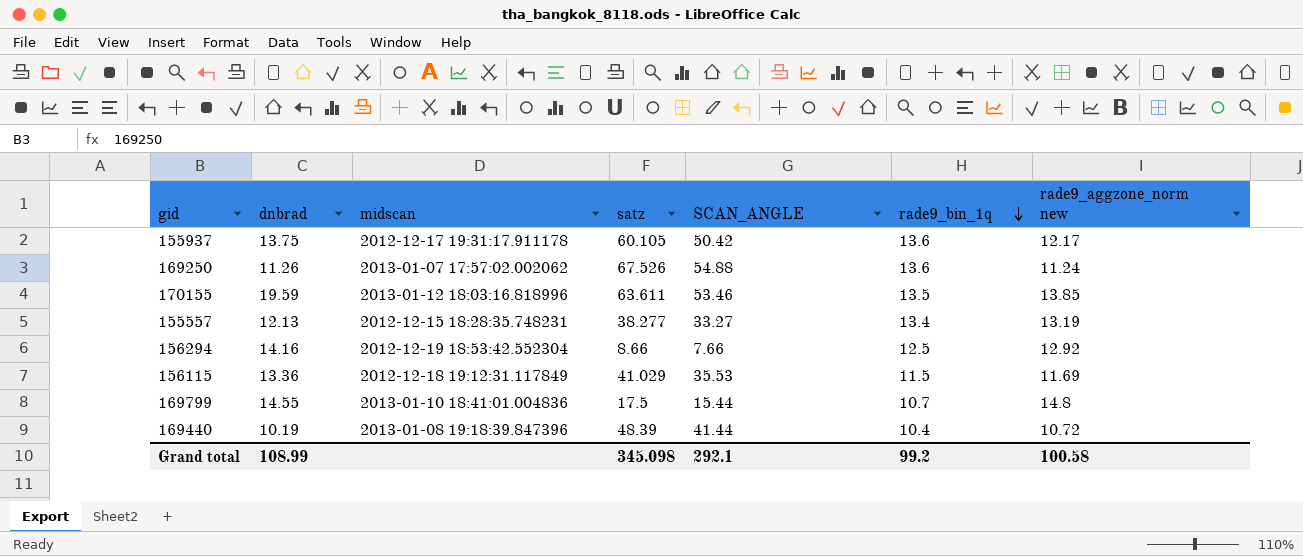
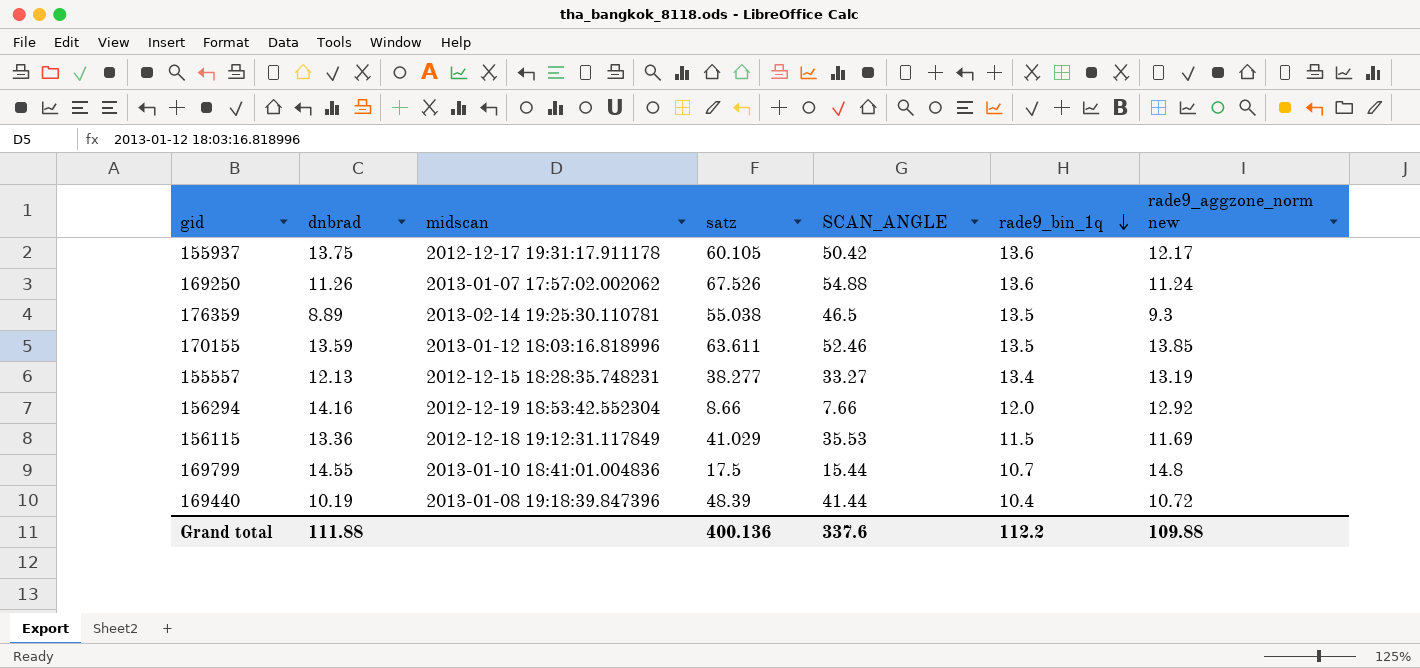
row 176359: none -> 8.89 | 2013-02-14 19:25:30.110781 | 55.038 | 46.5 | 13.5 | 9.3
170155 | dnbrad: 19.59 -> 13.59
170155 | SCAN_ANGLE: 53.46 -> 52.46
156294 | rade9_bin_1q: 12.5 -> 12.0
Grand total | dnbrad: 108.99 -> 111.88
Grand total | satz: 345.098 -> 400.136
Grand total | SCAN_ANGLE: 292.1 -> 337.6
Grand total | rade9_bin_1q: 99.2 -> 112.2
Grand total | rade9_aggzone_norm new: 100.58 -> 109.88

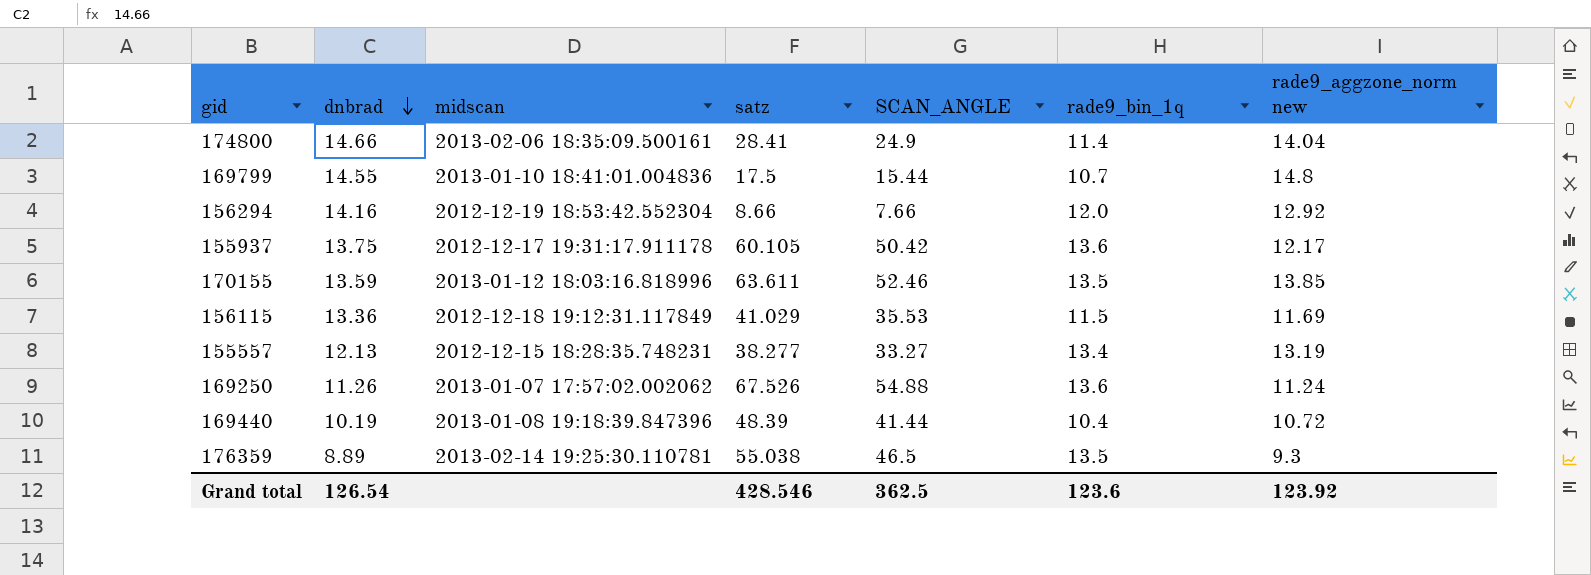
row order: rade9_bin_1q descending -> dnbrad descending
row 174800: none -> 14.66 | 2013-02-06 18:35:09.500161 | 28.41 | 24.9 | 11.4 | 14.04
Grand total | dnbrad: 111.88 -> 126.54
Grand total | satz: 400.136 -> 428.546
Grand total | SCAN_ANGLE: 337.6 -> 362.5
Grand total | rade9_bin_1q: 112.2 -> 123.6
Grand total | rade9_aggzone_norm new: 109.88 -> 123.92

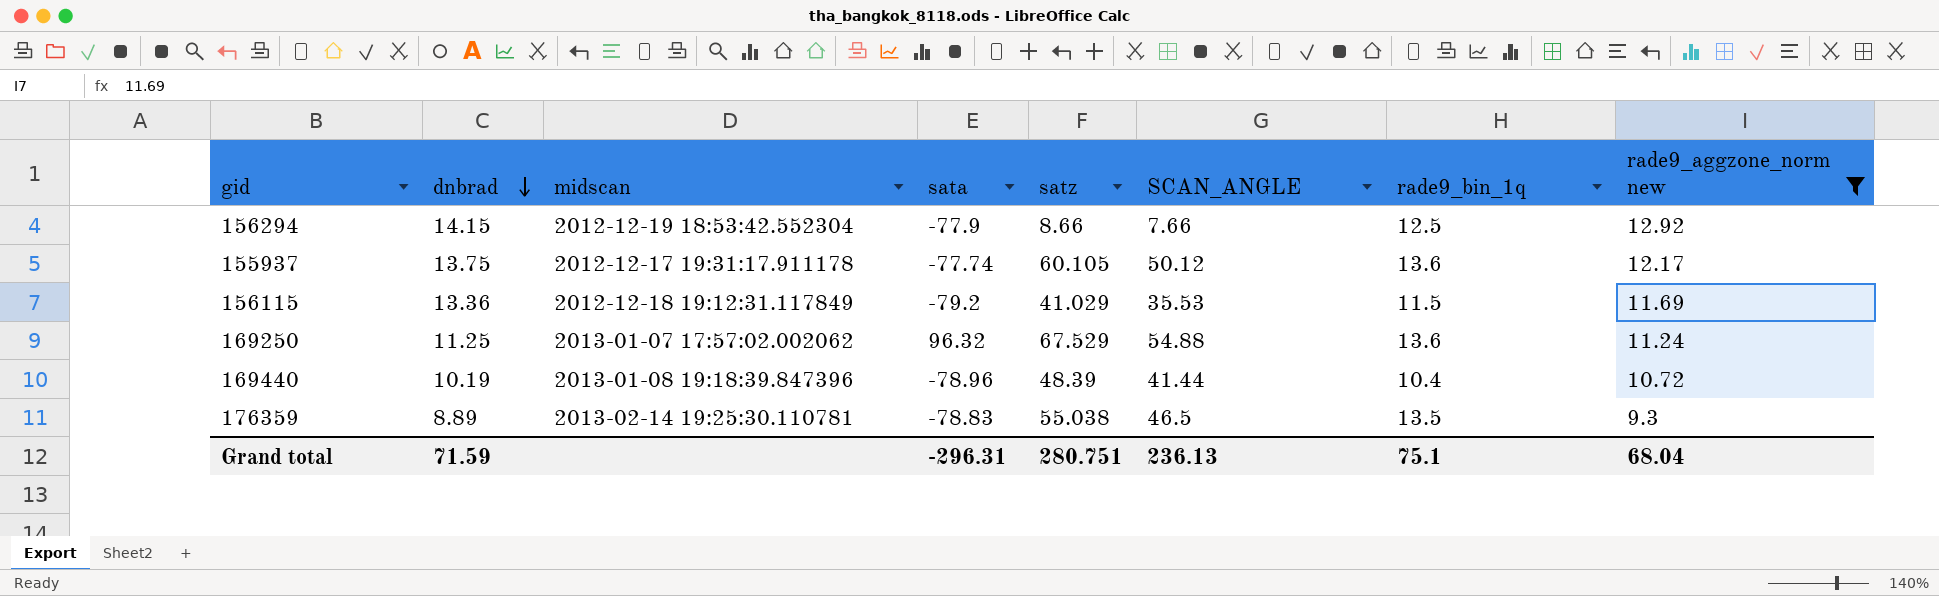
filter: none -> rade9_aggzone_norm new <= 12.92
column sata | position: none -> 4
156294 | dnbrad: 14.16 -> 14.15
156294 | rade9_bin_1q: 12.0 -> 12.5
155937 | SCAN_ANGLE: 50.42 -> 50.12
169250 | dnbrad: 11.26 -> 11.25
169250 | satz: 67.526 -> 67.529
Grand total | dnbrad: 126.54 -> 71.59
Grand total | satz: 428.546 -> 280.751
Grand total | SCAN_ANGLE: 362.5 -> 236.13
Grand total | rade9_bin_1q: 123.6 -> 75.1
Grand total | rade9_aggzone_norm new: 123.92 -> 68.04

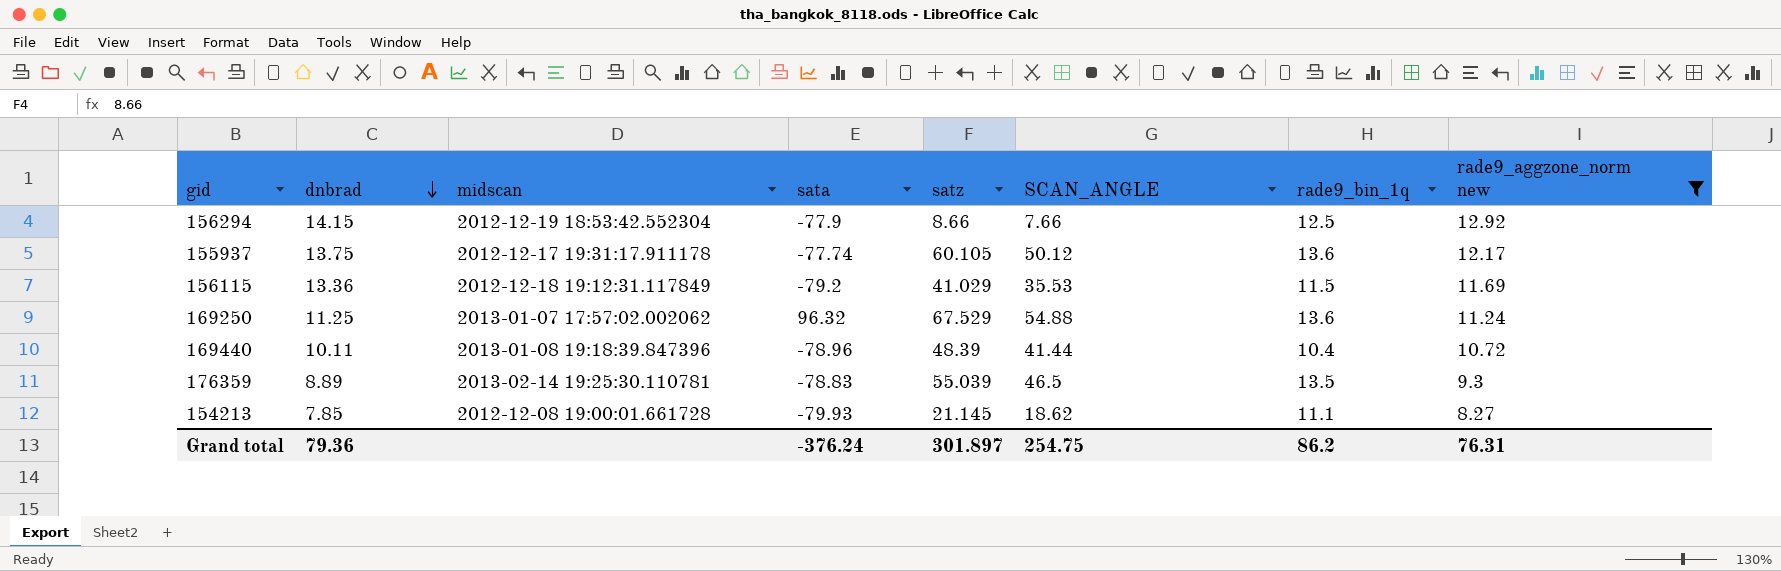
169440 | dnbrad: 10.19 -> 10.11
176359 | satz: 55.038 -> 55.039
row 154213: none -> 7.85 | 2012-12-08 19:00:01.661728 | -79.93 | 21.145 | 18.62 | 11.1 | 8.27
Grand total | dnbrad: 71.59 -> 79.36
Grand total | sata: -296.31 -> -376.24
Grand total | satz: 280.751 -> 301.897
Grand total | SCAN_ANGLE: 236.13 -> 254.75
Grand total | rade9_bin_1q: 75.1 -> 86.2
Grand total | rade9_aggzone_norm new: 68.04 -> 76.31

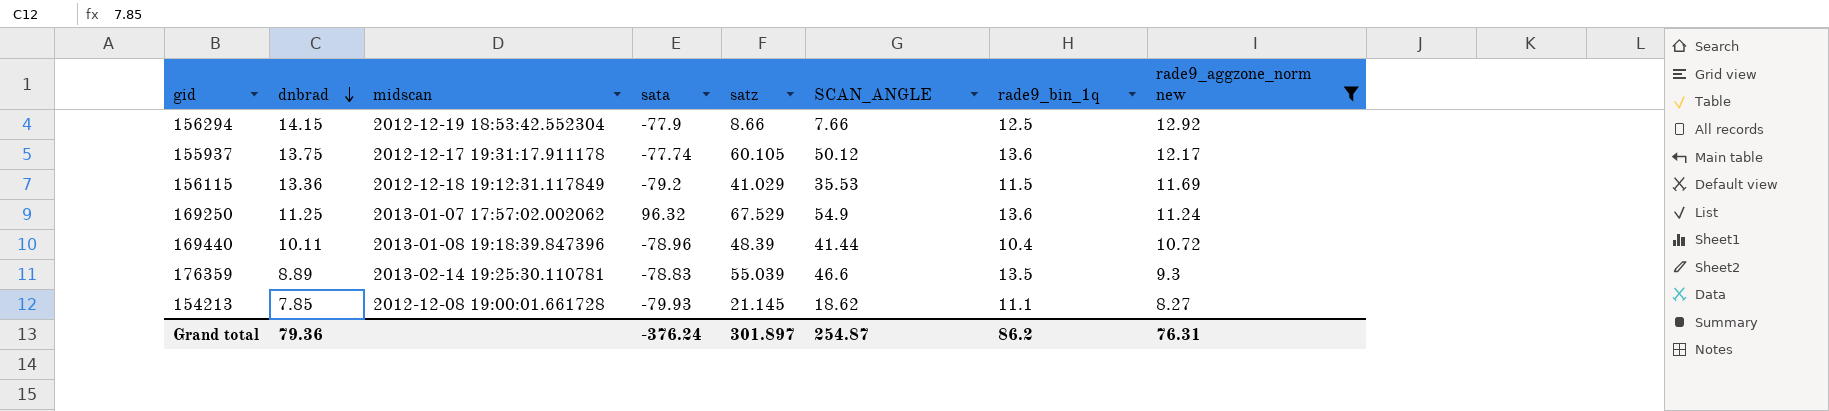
169250 | SCAN_ANGLE: 54.88 -> 54.9
176359 | SCAN_ANGLE: 46.5 -> 46.6
Grand total | SCAN_ANGLE: 254.75 -> 254.87

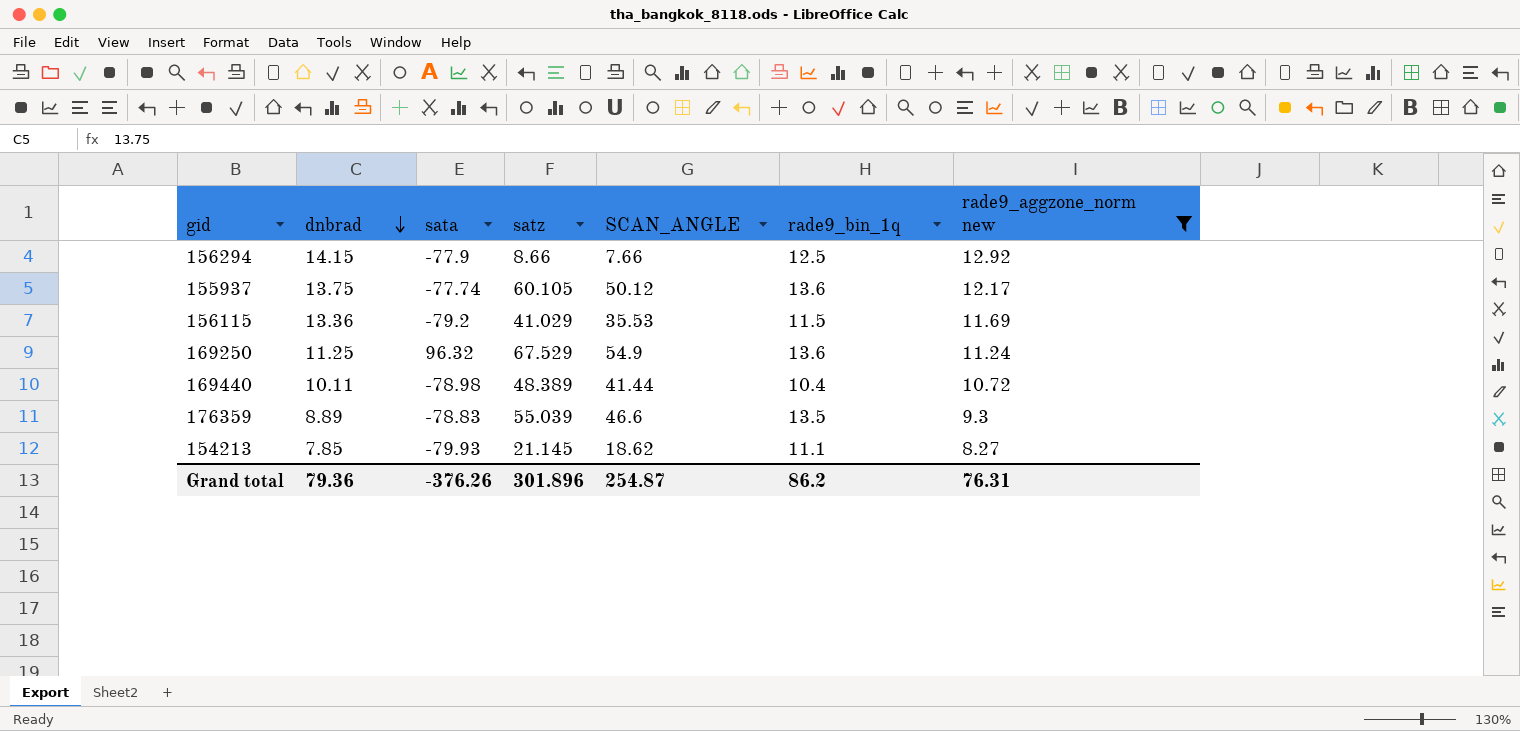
column midscan | position: 3 -> none
169440 | sata: -78.96 -> -78.98
169440 | satz: 48.39 -> 48.389
Grand total | sata: -376.24 -> -376.26
Grand total | satz: 301.897 -> 301.896

